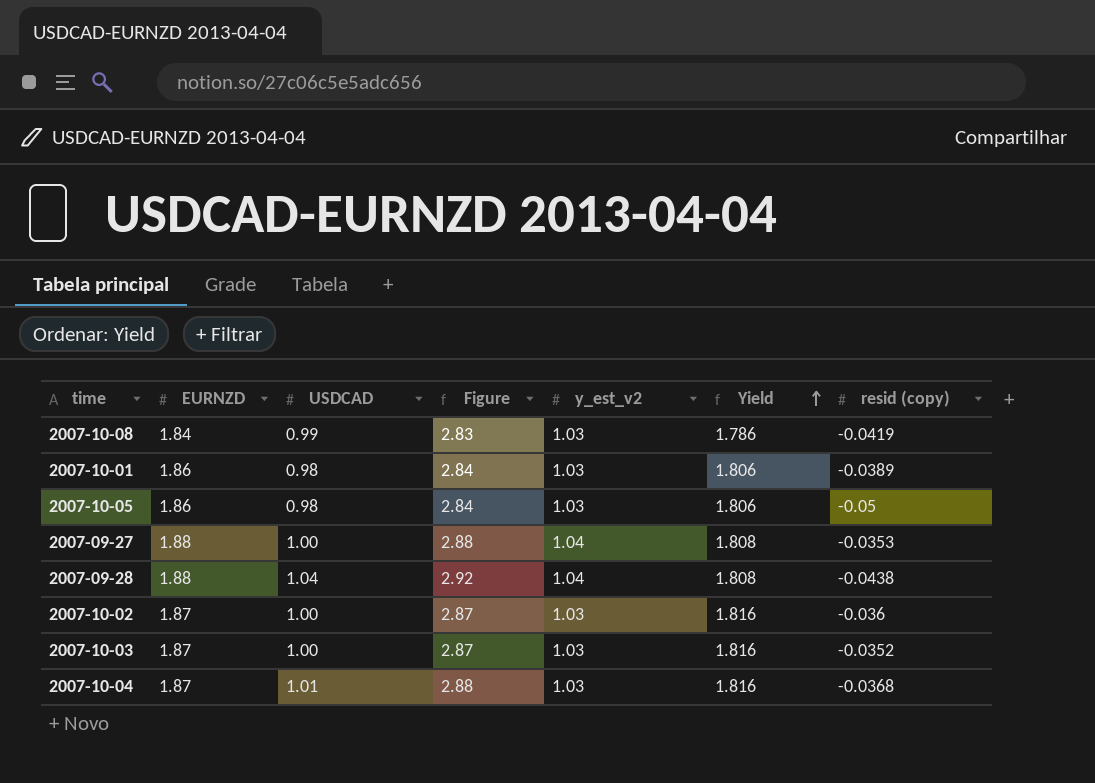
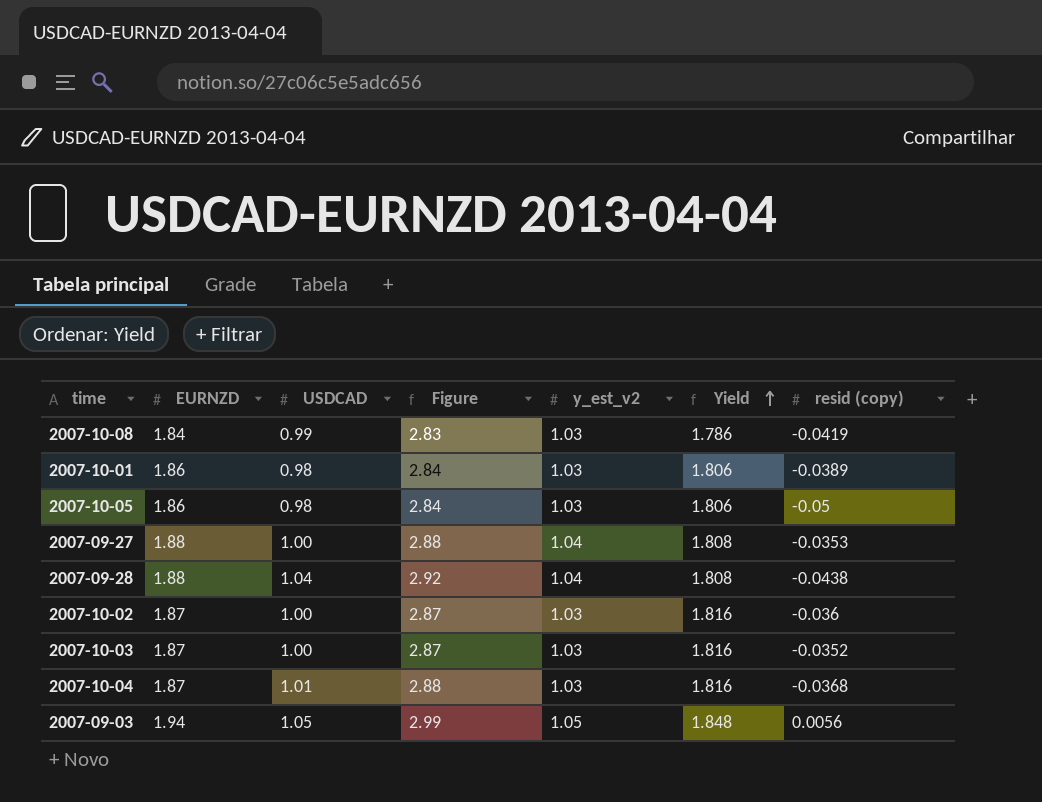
row 2007-09-03: none -> 1.94 | 1.05 | 2.99 | 1.05 | 1.848 | 0.0056

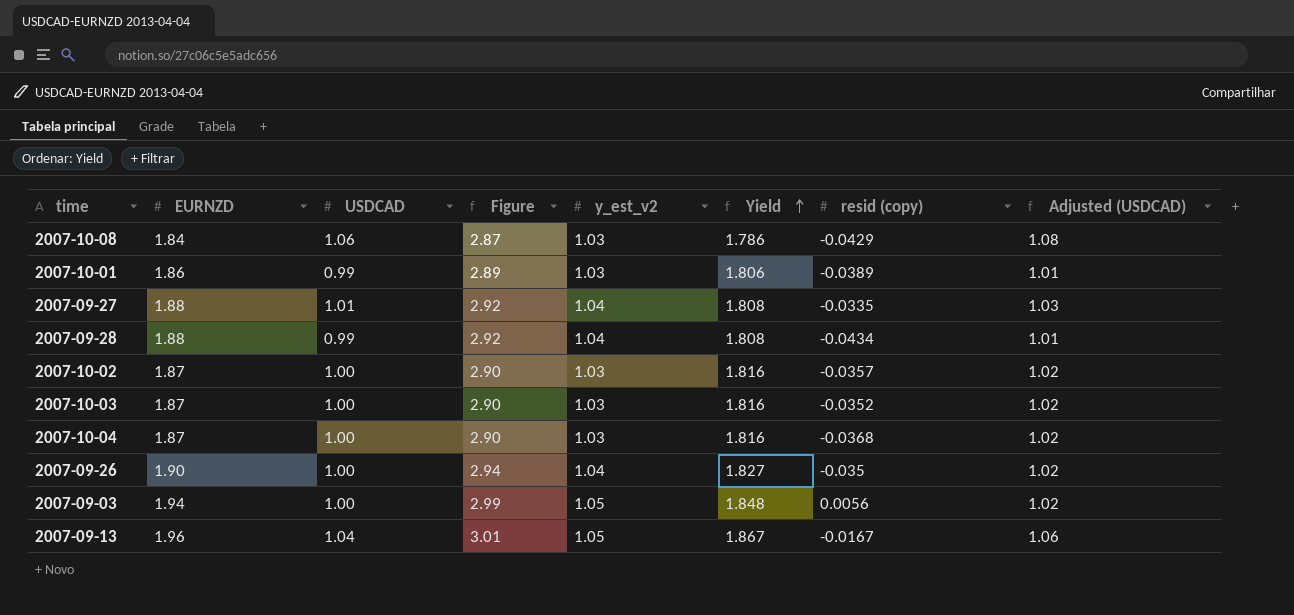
column Figure | formula: [EURNZD] + [USDCAD] -> [EURNZD] + [y_est_v2]
column Adjusted (USDCAD) | formula: none -> [USDCAD] * 1.02
row 2007-10-05: 1.86 | 0.98 | 2.84 | 1.03 | 1.806 | -0.05 -> none
2007-10-08 | USDCAD: 0.99 -> 1.06
2007-10-08 | resid (copy): -0.0419 -> -0.0429
2007-10-01 | USDCAD: 0.98 -> 0.99
2007-09-27 | USDCAD: 1.00 -> 1.01
2007-09-27 | resid (copy): -0.0353 -> -0.0335
2007-09-28 | USDCAD: 1.04 -> 0.99
2007-09-28 | resid (copy): -0.0438 -> -0.0434
2007-10-02 | resid (copy): -0.036 -> -0.0357
2007-10-04 | USDCAD: 1.01 -> 1.00
row 2007-09-26: none -> 1.90 | 1.00 | 2.94 | 1.04 | 1.827 | -0.035 | 1.02
2007-09-03 | USDCAD: 1.05 -> 1.00
row 2007-09-13: none -> 1.96 | 1.04 | 3.01 | 1.05 | 1.867 | -0.0167 | 1.06

